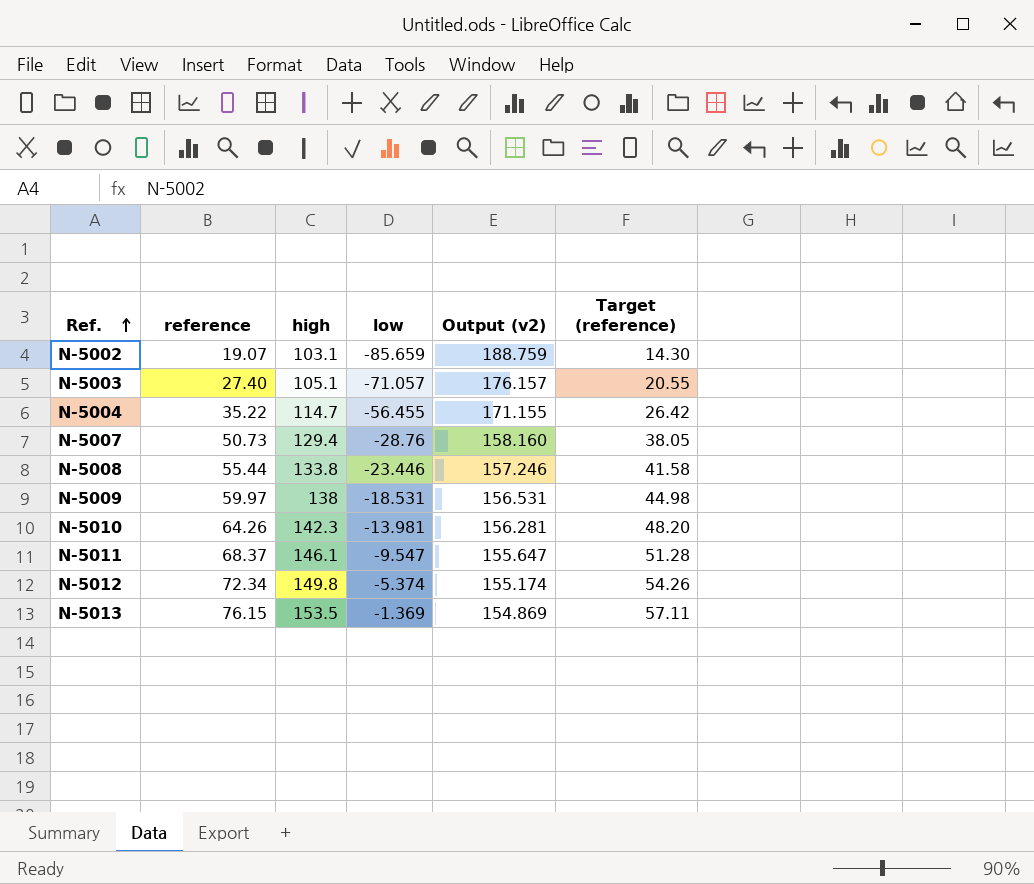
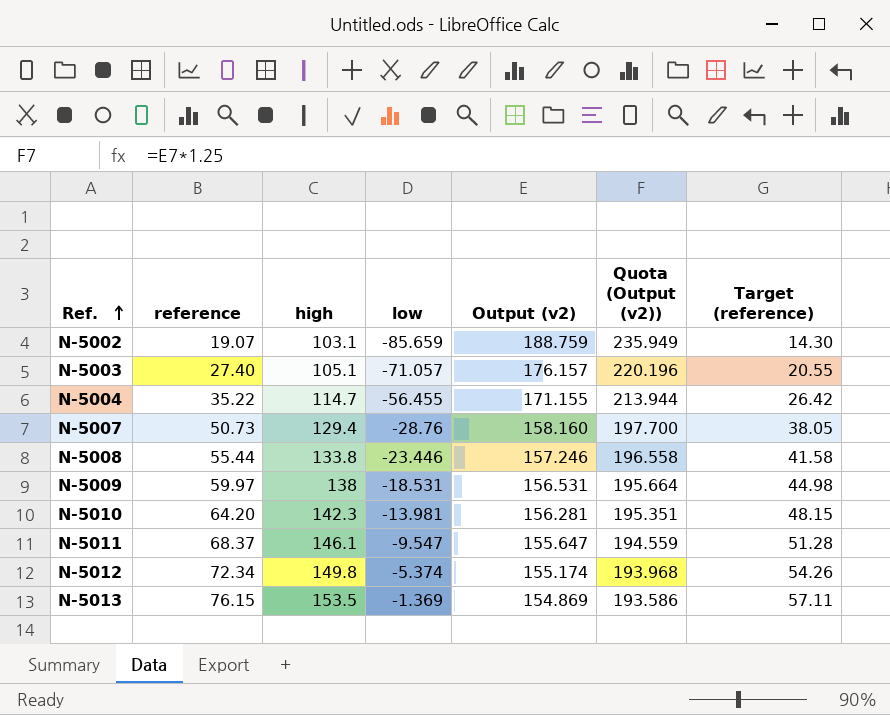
column Quota (Output (v2)) | formula: none -> [Output (v2)] * 1.25
N-5010 | reference: 64.26 -> 64.20
N-5010 | Target (reference): 48.20 -> 48.15

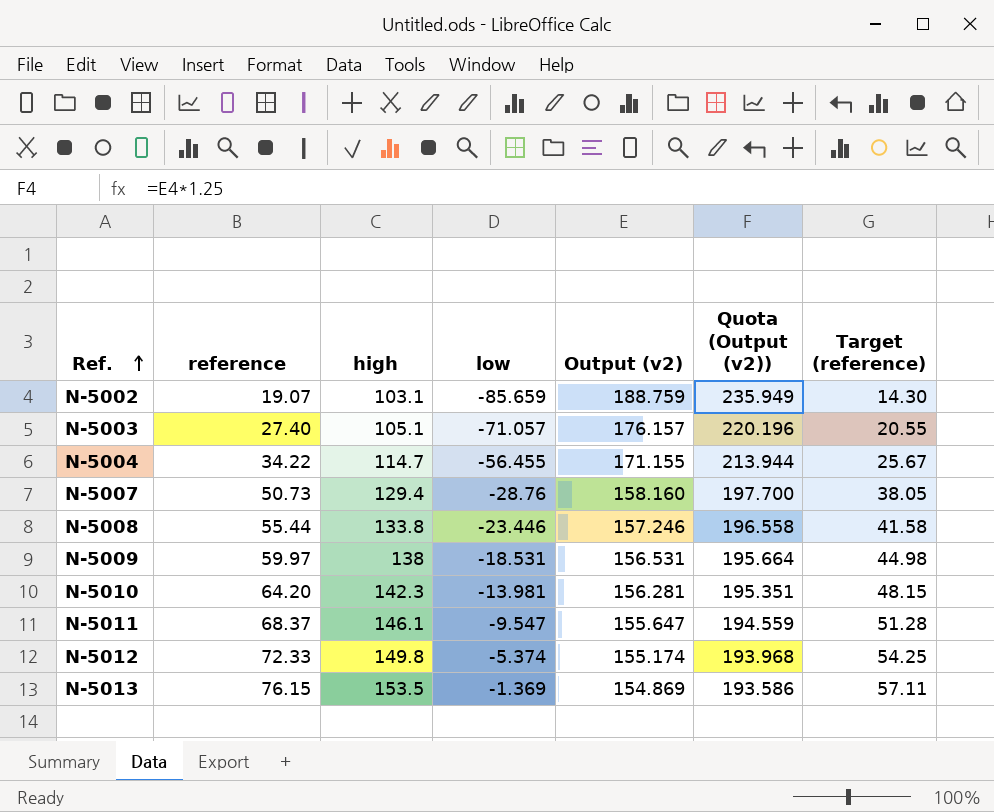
N-5004 | reference: 35.22 -> 34.22
N-5004 | Target (reference): 26.42 -> 25.67
N-5012 | reference: 72.34 -> 72.33
N-5012 | Target (reference): 54.26 -> 54.25

